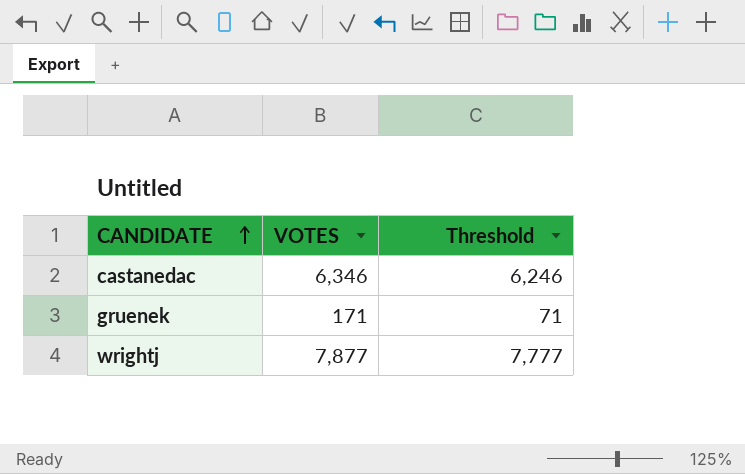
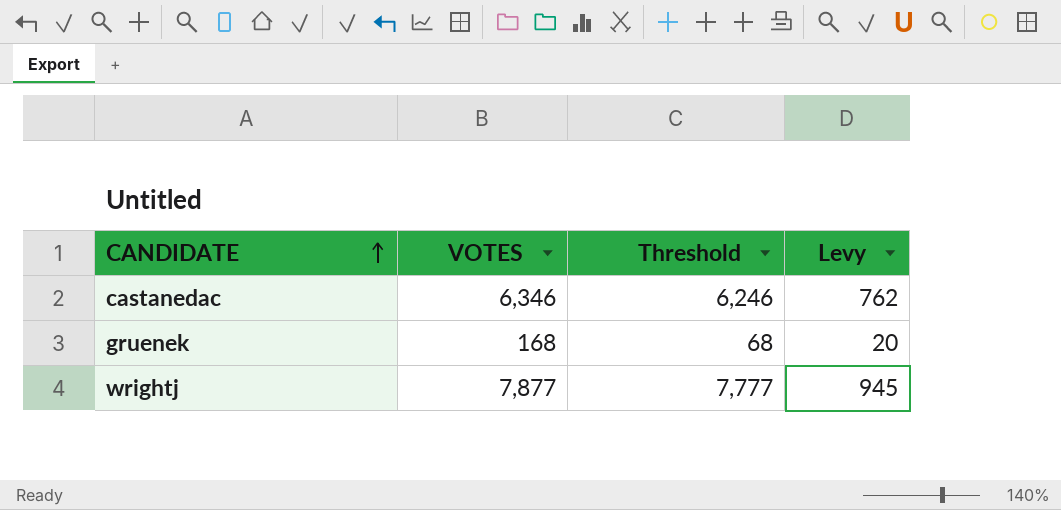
column Levy | formula: none -> [VOTES] * 0.12
gruenek | VOTES: 171 -> 168
gruenek | Threshold: 71 -> 68

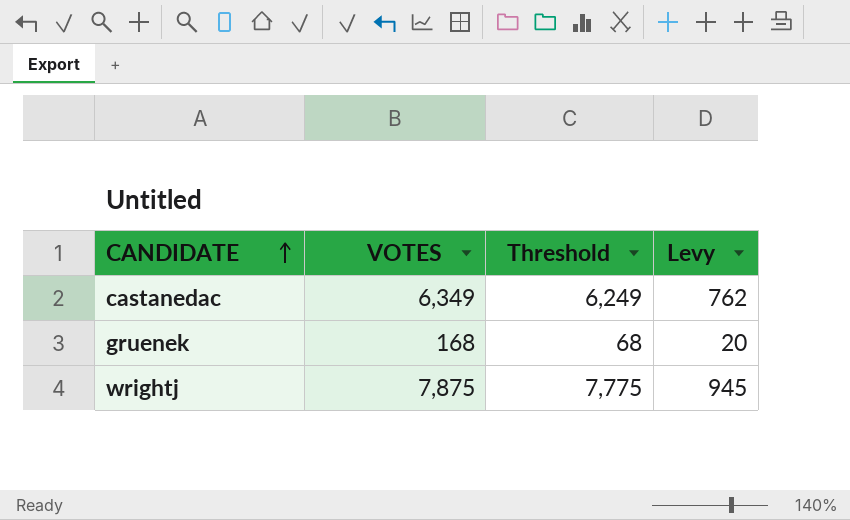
castanedac | VOTES: 6,346 -> 6,349
castanedac | Threshold: 6,246 -> 6,249
wrightj | VOTES: 7,877 -> 7,875
wrightj | Threshold: 7,777 -> 7,775

